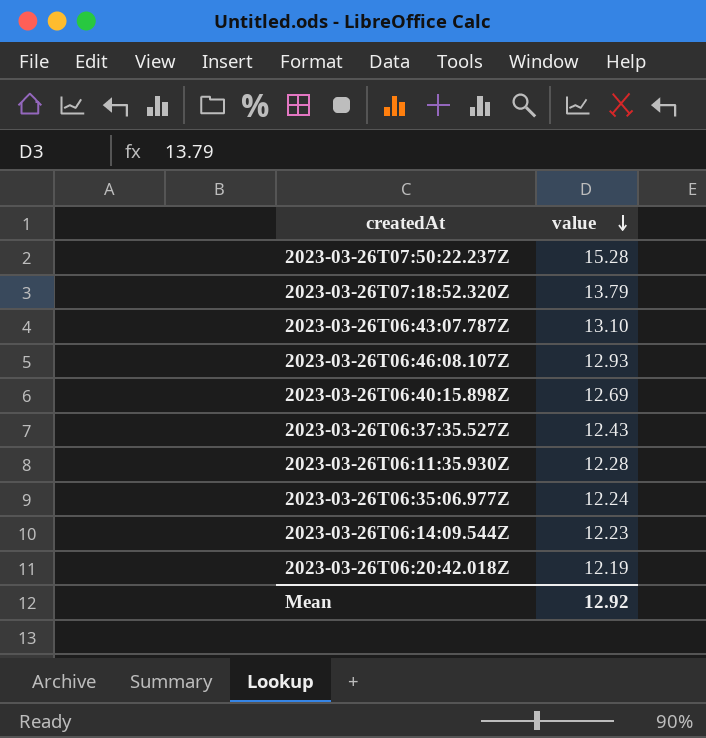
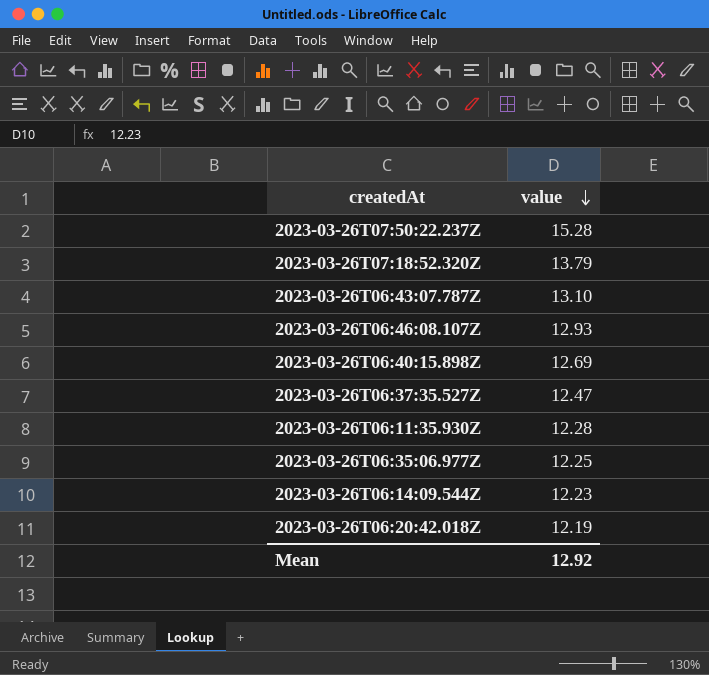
2023-03-26T06:37:35.527Z | value: 12.43 -> 12.47
2023-03-26T06:35:06.977Z | value: 12.24 -> 12.25

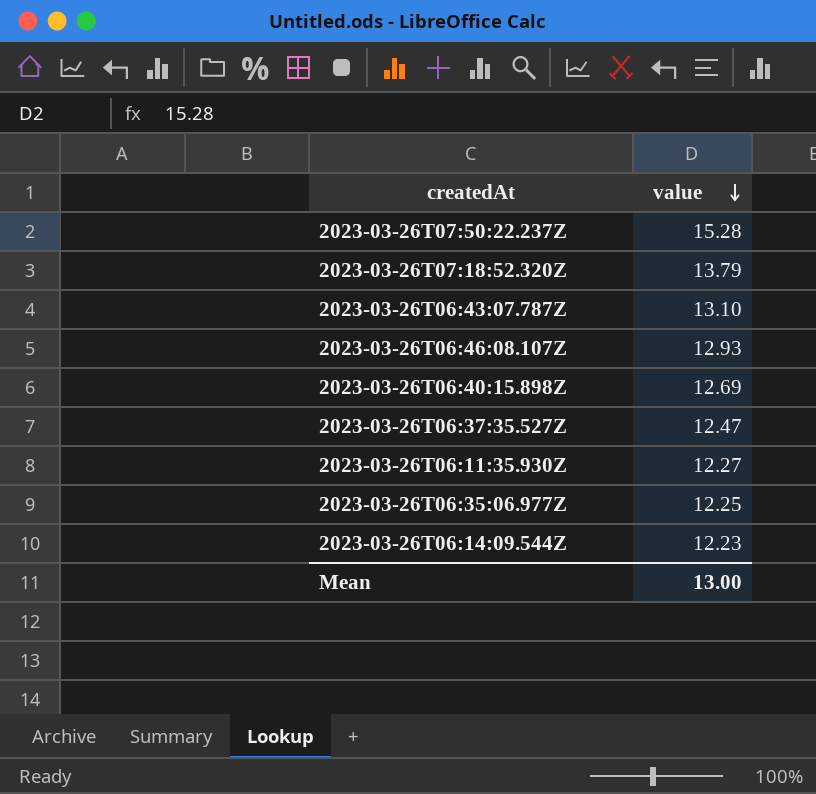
row 2023-03-26T06:20:42.018Z: 12.19 -> none
2023-03-26T06:11:35.930Z | value: 12.28 -> 12.27
Mean | value: 12.92 -> 13.00

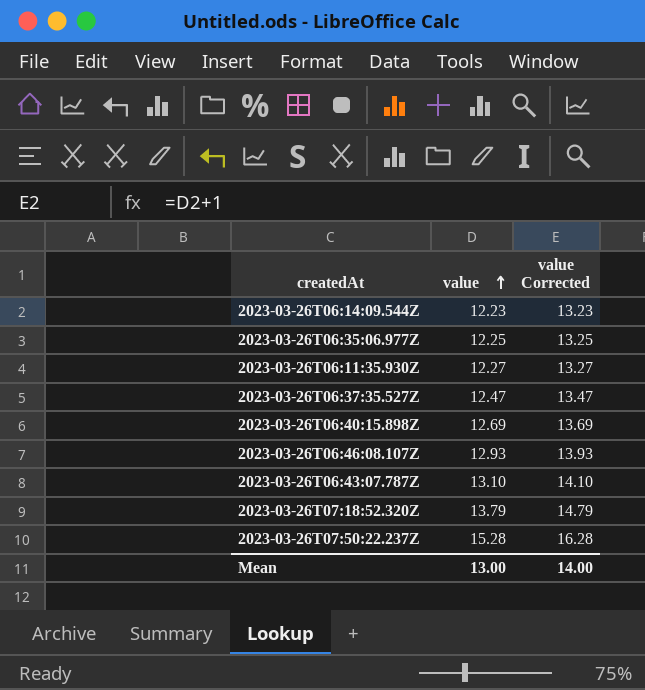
row order: value descending -> value ascending
column value Corrected | formula: none -> [value] + 1

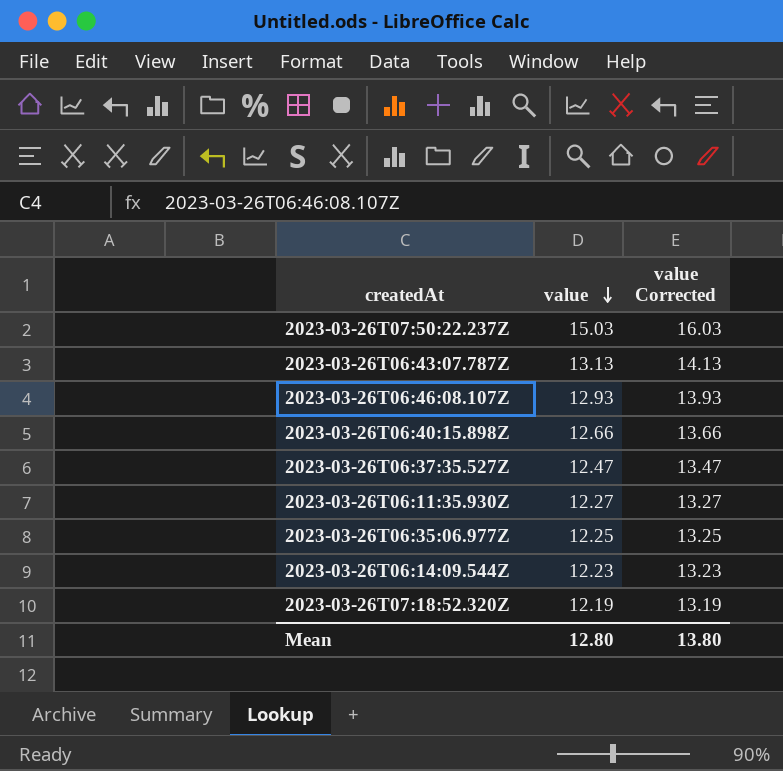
row order: value ascending -> value descending
2023-03-26T07:50:22.237Z | value: 15.28 -> 15.03
2023-03-26T07:50:22.237Z | value Corrected: 16.28 -> 16.03
2023-03-26T06:43:07.787Z | value: 13.10 -> 13.13
2023-03-26T06:43:07.787Z | value Corrected: 14.10 -> 14.13
2023-03-26T06:40:15.898Z | value: 12.69 -> 12.66
2023-03-26T06:40:15.898Z | value Corrected: 13.69 -> 13.66
2023-03-26T07:18:52.320Z | value: 13.79 -> 12.19
2023-03-26T07:18:52.320Z | value Corrected: 14.79 -> 13.19
Mean | value: 13.00 -> 12.80
Mean | value Corrected: 14.00 -> 13.80

